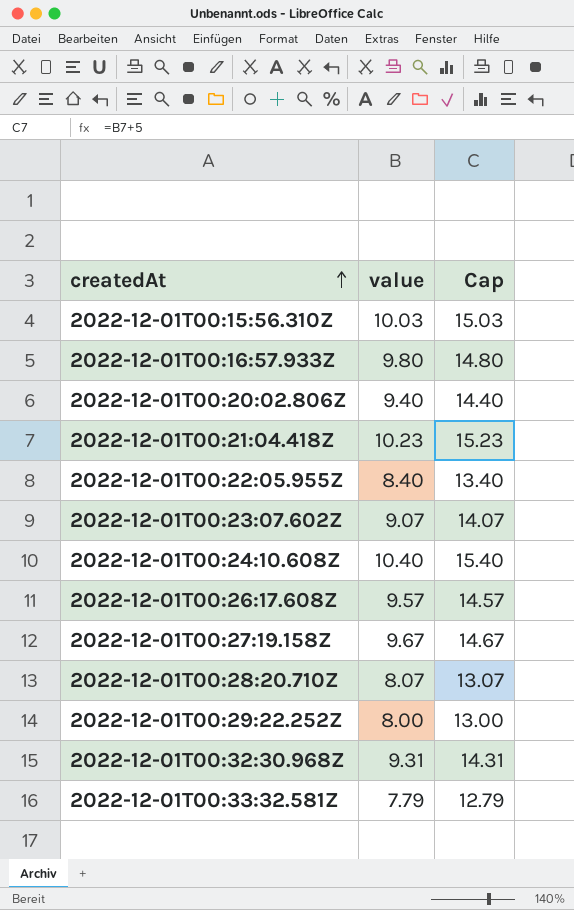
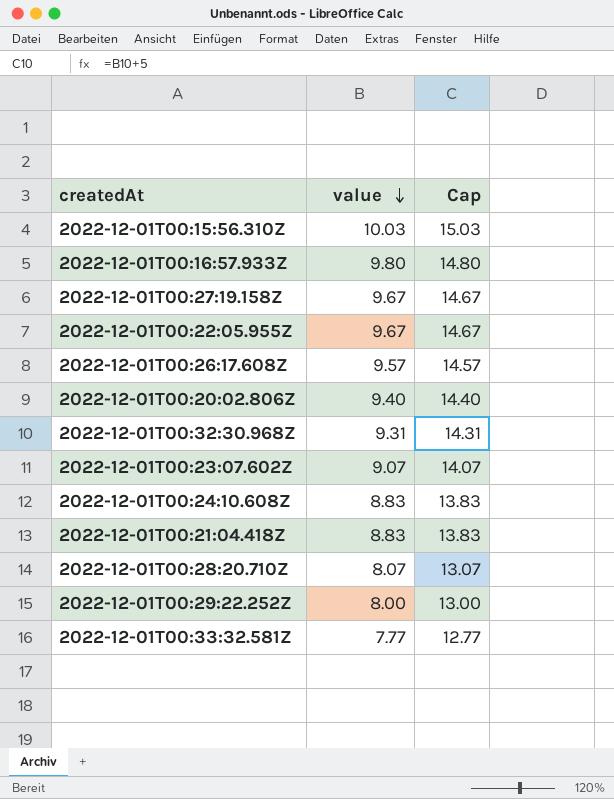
row order: createdAt ascending -> value descending
2022-12-01T00:22:05.955Z | value: 8.40 -> 9.67
2022-12-01T00:22:05.955Z | Cap: 13.40 -> 14.67
2022-12-01T00:24:10.608Z | value: 10.40 -> 8.83
2022-12-01T00:24:10.608Z | Cap: 15.40 -> 13.83
2022-12-01T00:21:04.418Z | value: 10.23 -> 8.83
2022-12-01T00:21:04.418Z | Cap: 15.23 -> 13.83
2022-12-01T00:33:32.581Z | value: 7.79 -> 7.77
2022-12-01T00:33:32.581Z | Cap: 12.79 -> 12.77

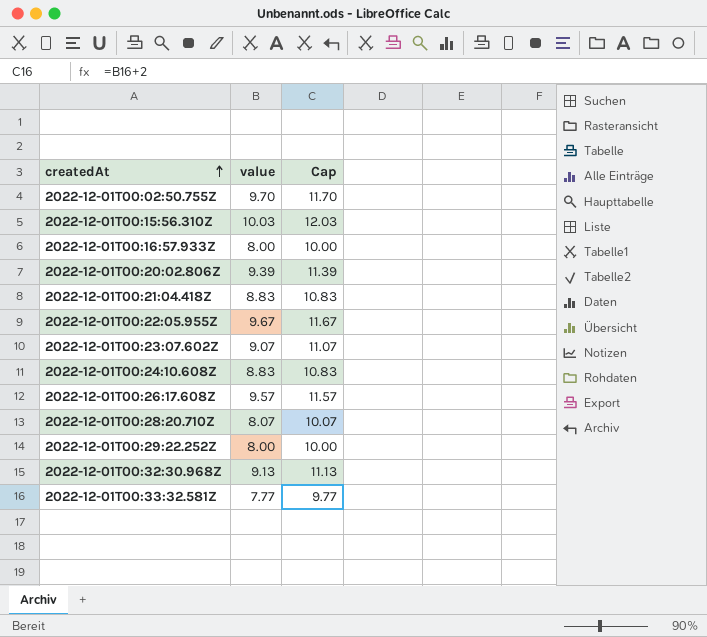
row order: value descending -> createdAt ascending
column Cap | formula: [value] + 5 -> [value] + 2
row 2022-12-01T00:27:19.158Z: 9.67 | 14.67 -> none
row 2022-12-01T00:02:50.755Z: none -> 9.70 | 11.70
2022-12-01T00:16:57.933Z | value: 9.80 -> 8.00
2022-12-01T00:20:02.806Z | value: 9.40 -> 9.39
2022-12-01T00:32:30.968Z | value: 9.31 -> 9.13

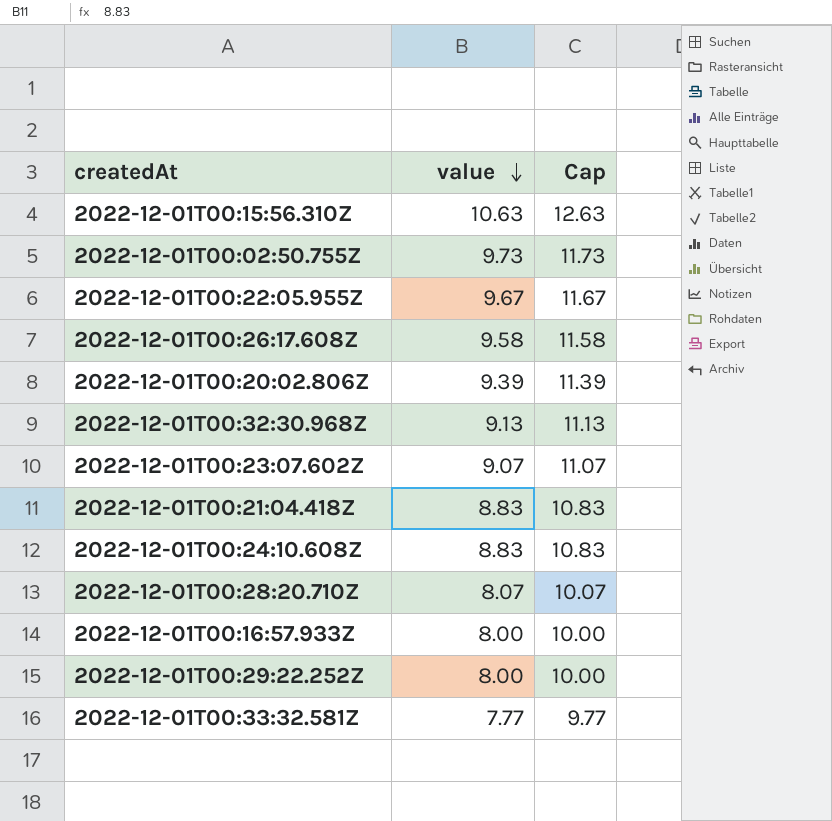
row order: createdAt ascending -> value descending
2022-12-01T00:15:56.310Z | value: 10.03 -> 10.63
2022-12-01T00:15:56.310Z | Cap: 12.03 -> 12.63
2022-12-01T00:02:50.755Z | value: 9.70 -> 9.73
2022-12-01T00:02:50.755Z | Cap: 11.70 -> 11.73
2022-12-01T00:26:17.608Z | value: 9.57 -> 9.58
2022-12-01T00:26:17.608Z | Cap: 11.57 -> 11.58

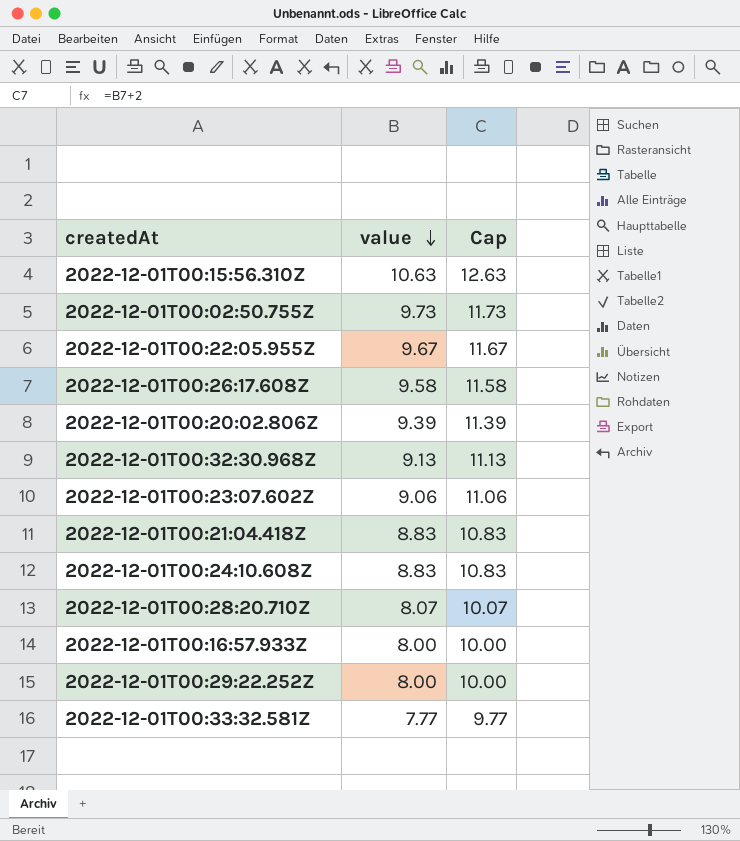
2022-12-01T00:23:07.602Z | value: 9.07 -> 9.06
2022-12-01T00:23:07.602Z | Cap: 11.07 -> 11.06

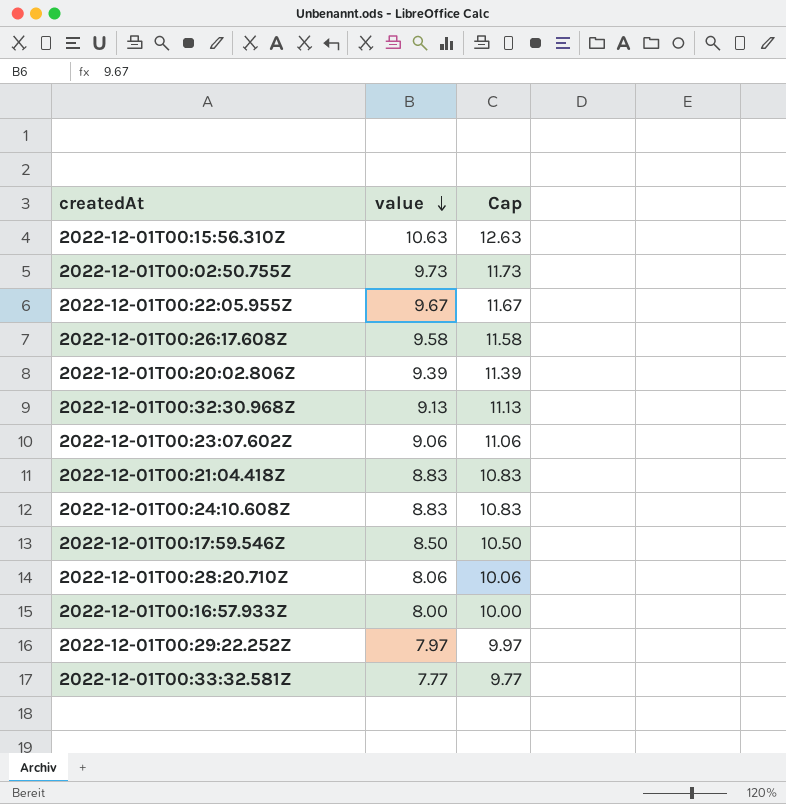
row 2022-12-01T00:17:59.546Z: none -> 8.50 | 10.50
2022-12-01T00:28:20.710Z | value: 8.07 -> 8.06
2022-12-01T00:28:20.710Z | Cap: 10.07 -> 10.06
2022-12-01T00:29:22.252Z | value: 8.00 -> 7.97
2022-12-01T00:29:22.252Z | Cap: 10.00 -> 9.97

